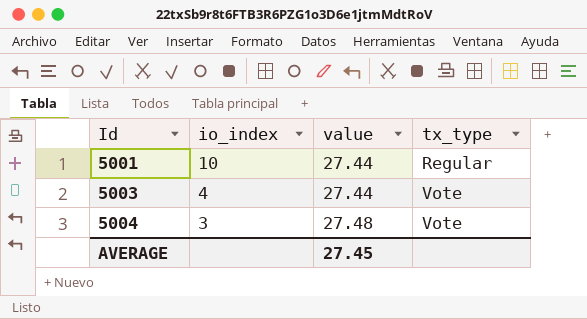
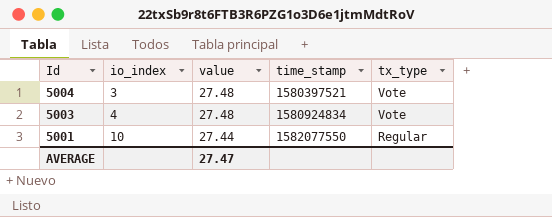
row order: Id ascending -> Id descending
column time_stamp | position: none -> 4
5003 | value: 27.44 -> 27.48
AVERAGE | value: 27.45 -> 27.47

